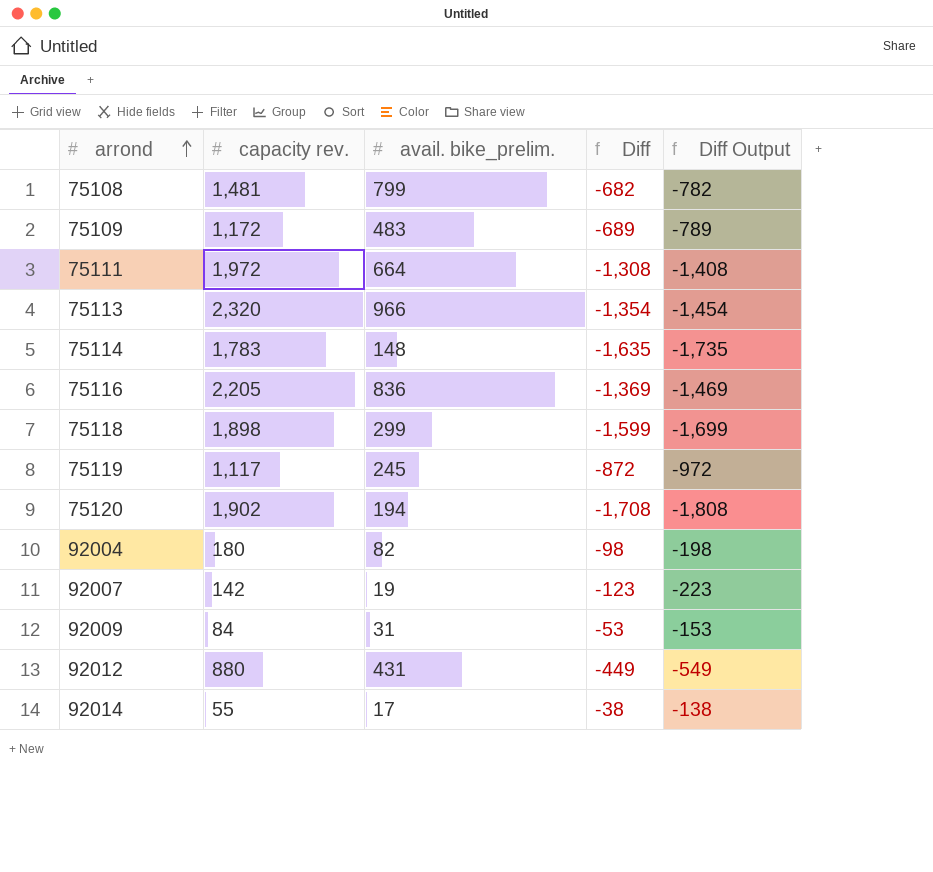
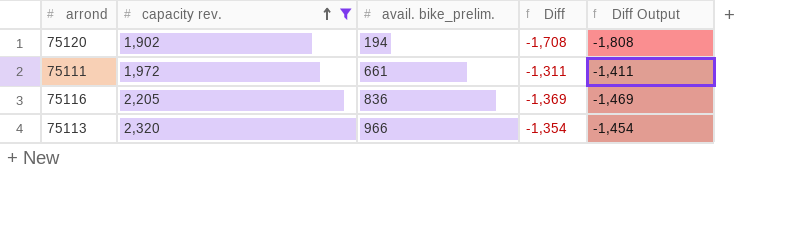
filter: none -> capacity rev. >= 1,902
row order: arrond ascending -> capacity rev. ascending
75111 | avail. bike_prelim.: 664 -> 661
75111 | Diff: -1,308 -> -1,311
75111 | Diff Output: -1,408 -> -1,411

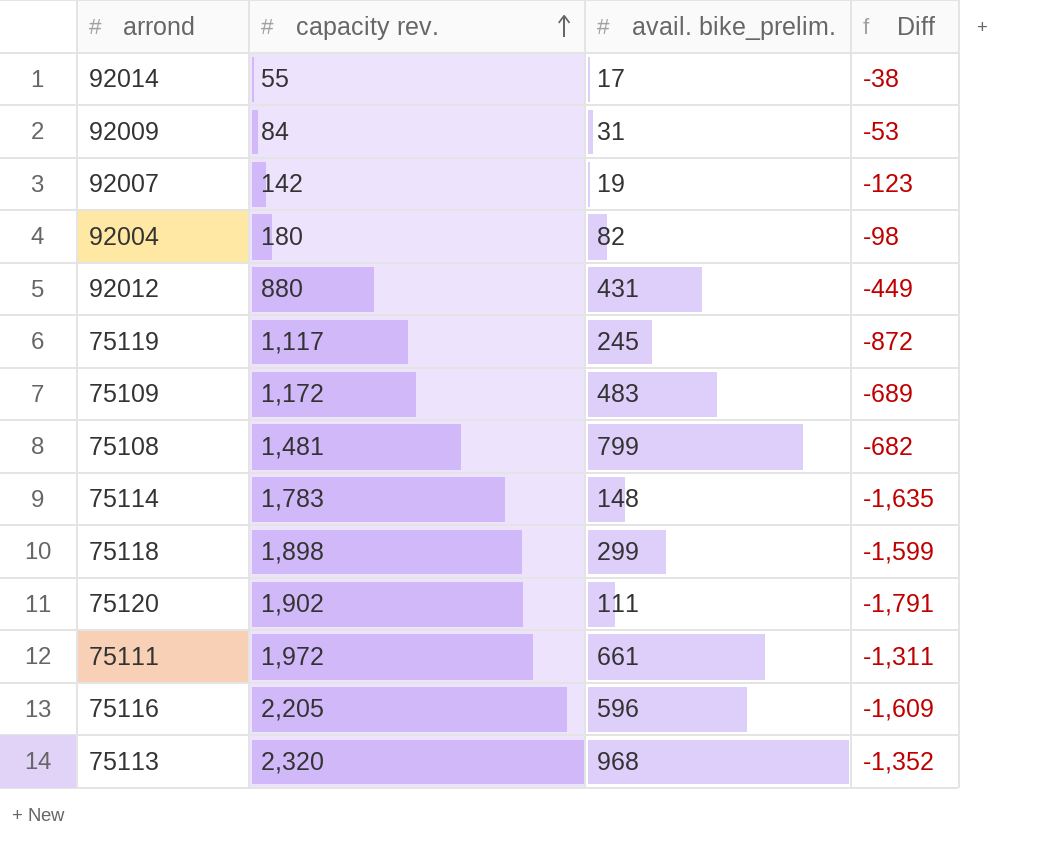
filter: capacity rev. >= 1,902 -> none
column Diff Output | formula: [Diff] - 100 -> none
75120 | avail. bike_prelim.: 194 -> 111
75120 | Diff: -1,708 -> -1,791
75116 | avail. bike_prelim.: 836 -> 596
75116 | Diff: -1,369 -> -1,609
75113 | avail. bike_prelim.: 966 -> 968
75113 | Diff: -1,354 -> -1,352

